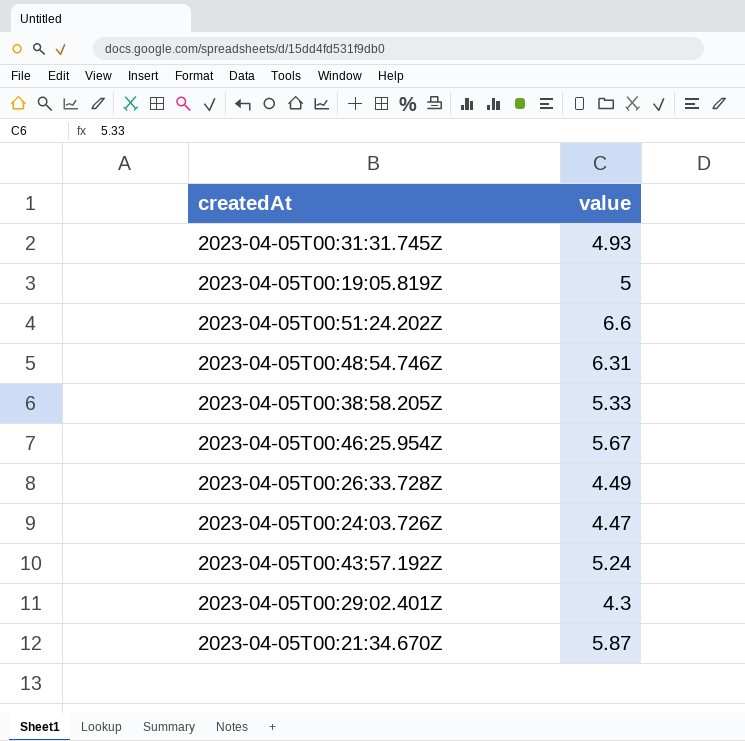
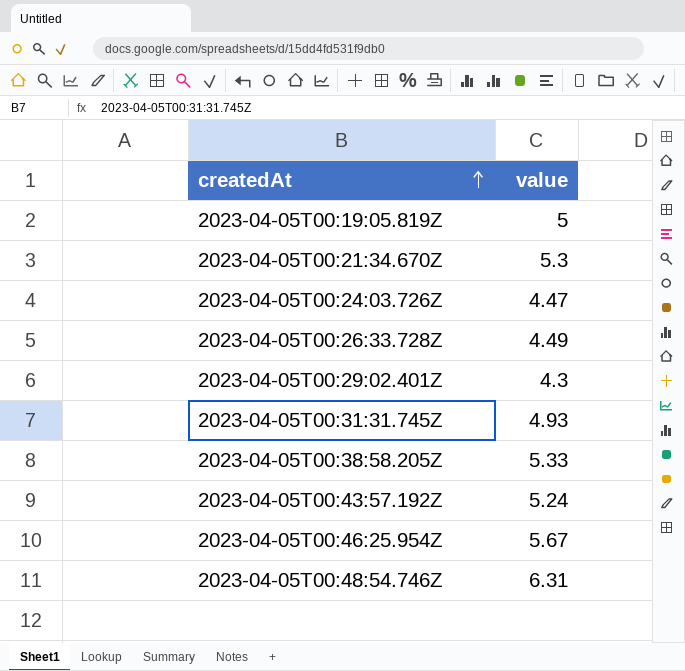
row order: none -> createdAt ascending
row 2023-04-05T00:51:24.202Z: 6.6 -> none
2023-04-05T00:21:34.670Z | value: 5.87 -> 5.3

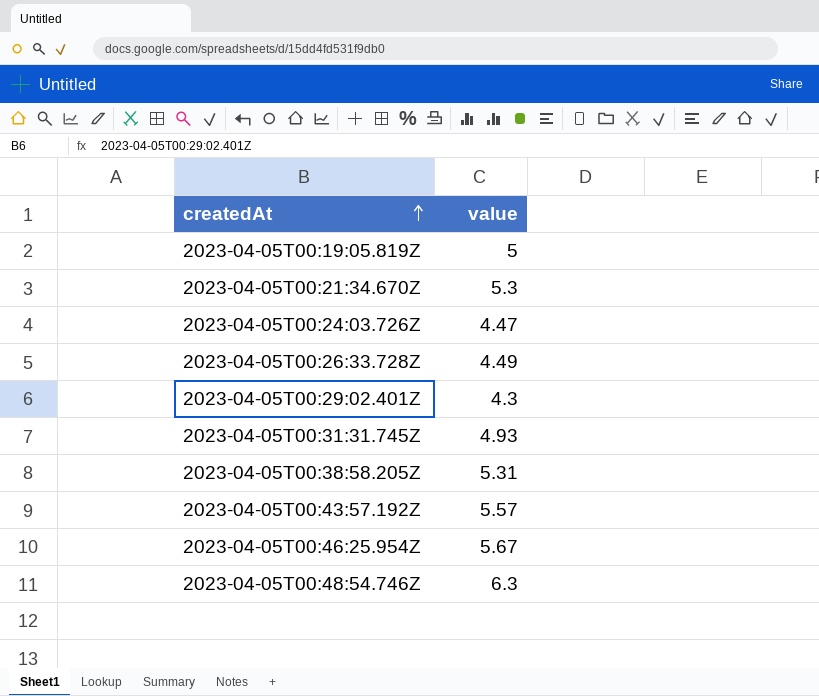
2023-04-05T00:38:58.205Z | value: 5.33 -> 5.31
2023-04-05T00:43:57.192Z | value: 5.24 -> 5.57
2023-04-05T00:48:54.746Z | value: 6.31 -> 6.3

